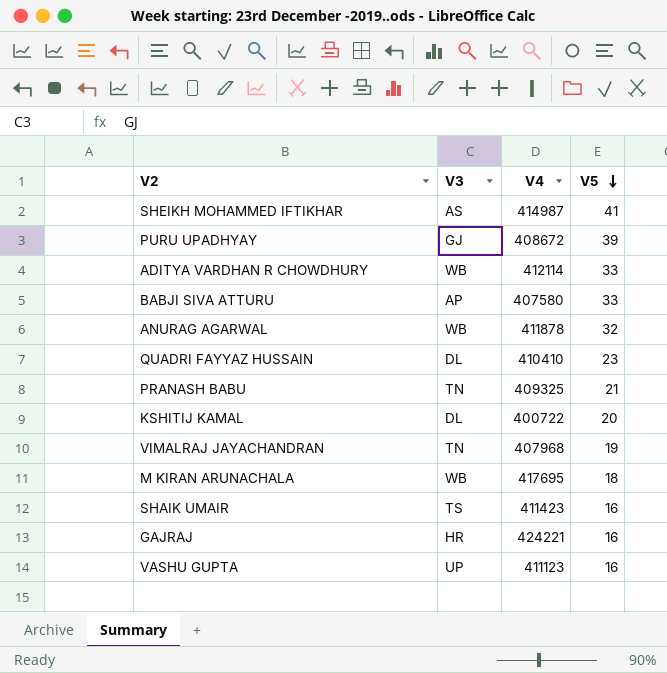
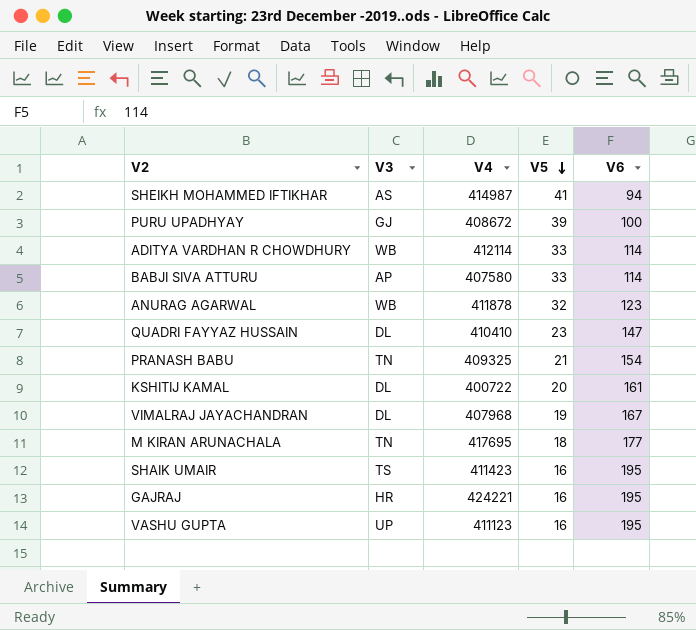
column V6 | position: none -> 5
VIMALRAJ JAYACHANDRAN | V3: TN -> DL
M KIRAN ARUNACHALA | V3: WB -> TN

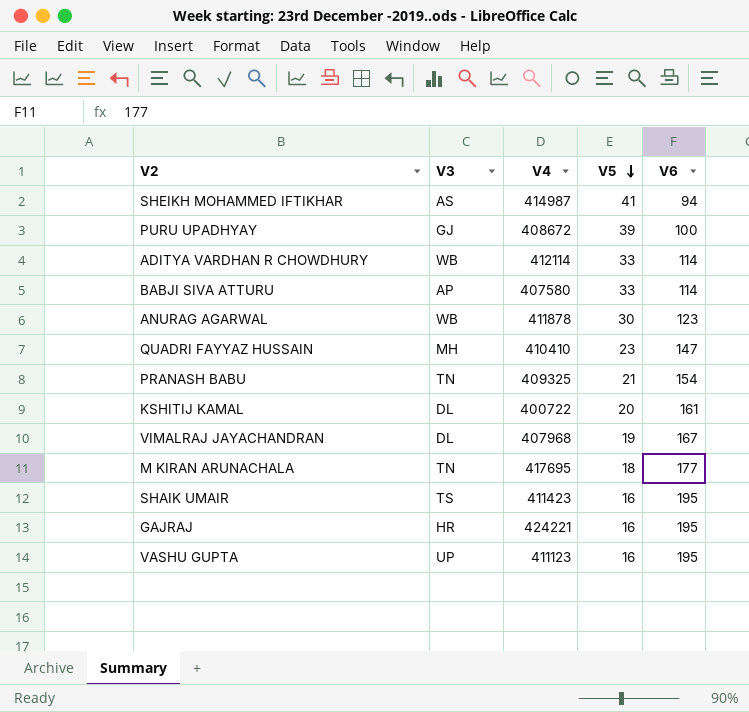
ANURAG AGARWAL | V5: 32 -> 30
QUADRI FAYYAZ HUSSAIN | V3: DL -> MH

